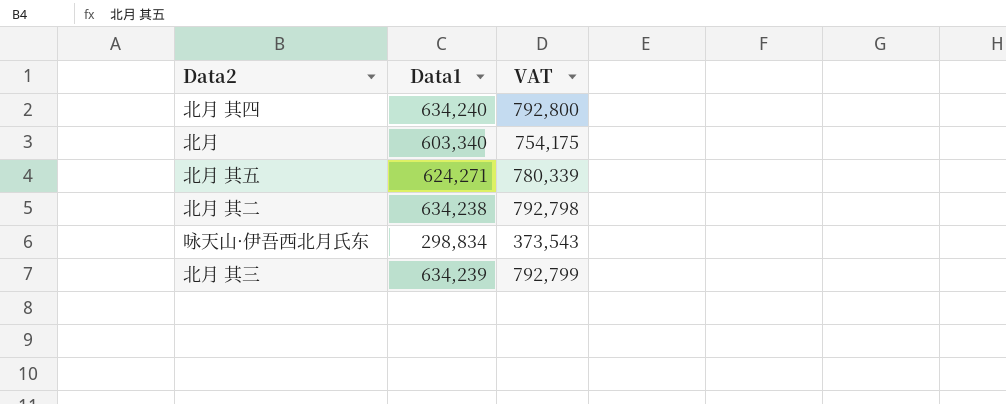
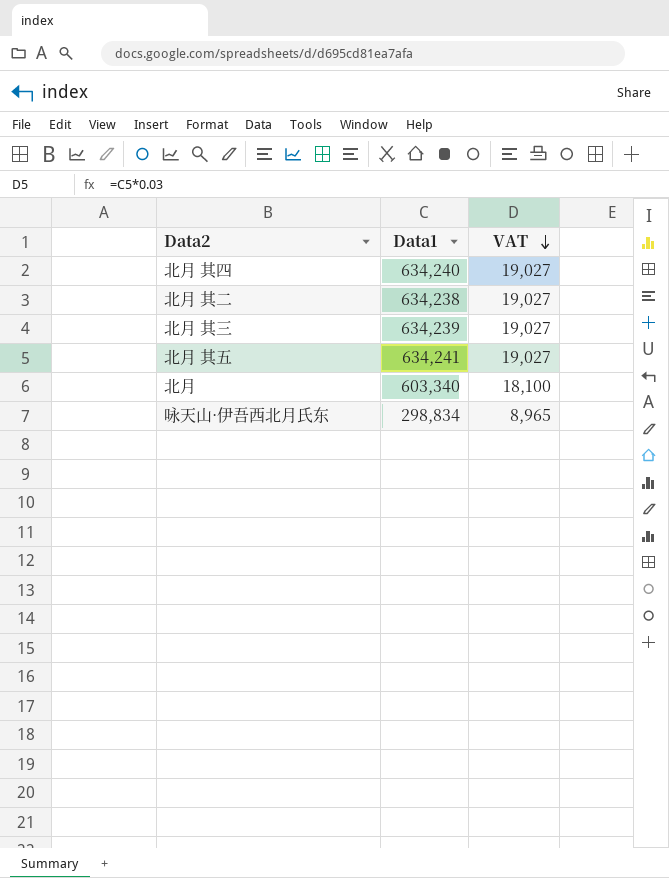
row order: none -> VAT descending
column VAT | formula: [Data1] * 1.25 -> [Data1] * 0.03
北月 其五 | Data1: 624,271 -> 634,241

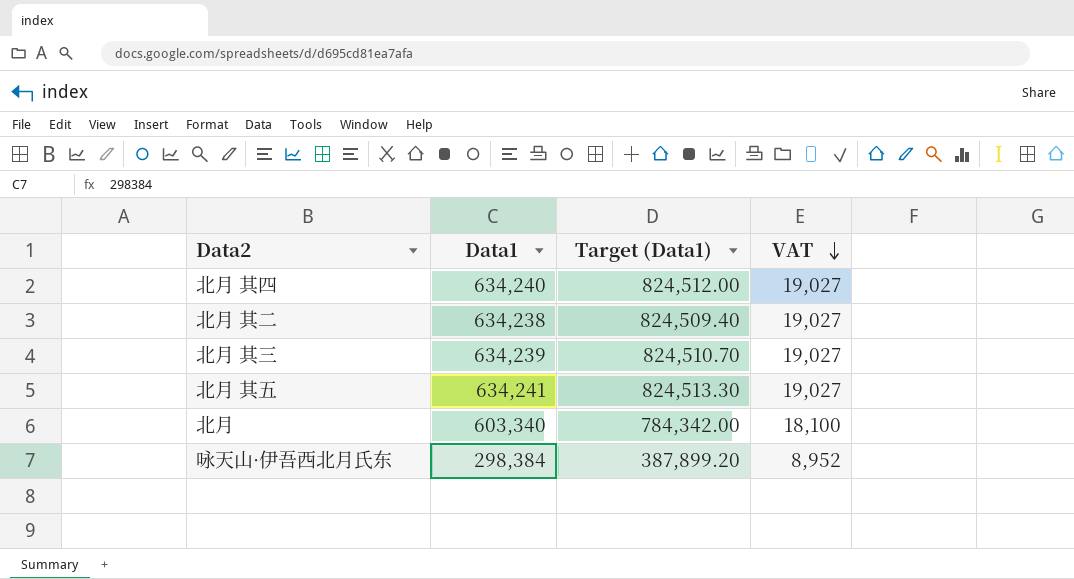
column Target (Data1) | formula: none -> [Data1] * 1.3
咏天山·伊吾西北月氏东 | Data1: 298,834 -> 298,384
咏天山·伊吾西北月氏东 | VAT: 8,965 -> 8,952

